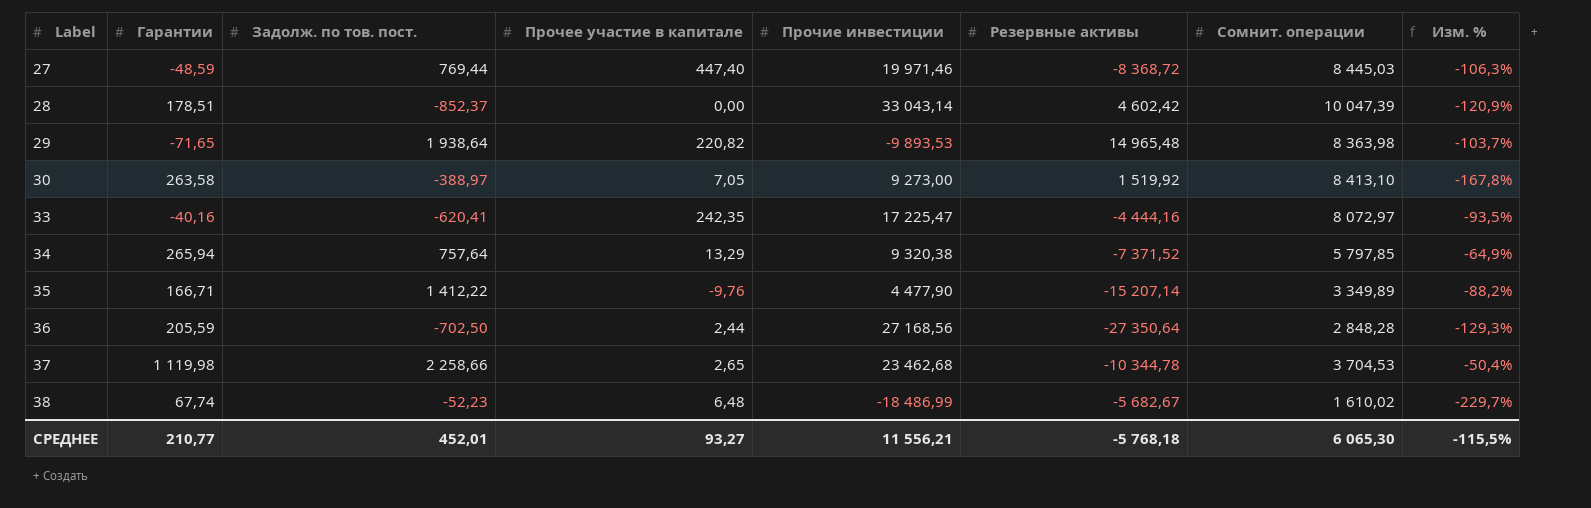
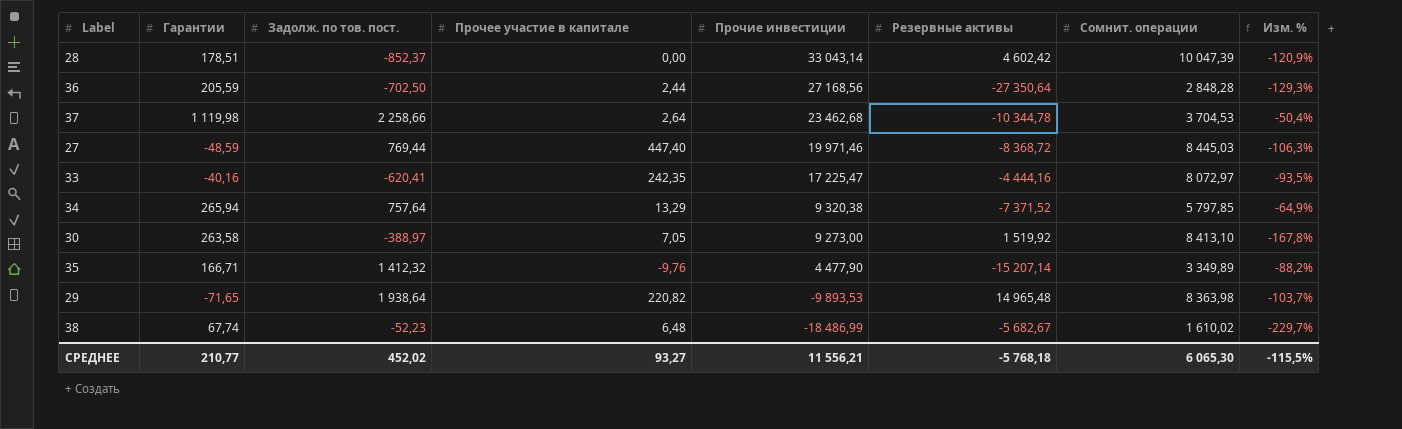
row order: Label ascending -> Прочие инвестиции descending
37 | Прочее участие в капитале: 2,65 -> 2,64
35 | Задолж. по тов. пост.: 1 412,22 -> 1 412,32
СРЕДНЕЕ | Задолж. по тов. пост.: 452,01 -> 452,02

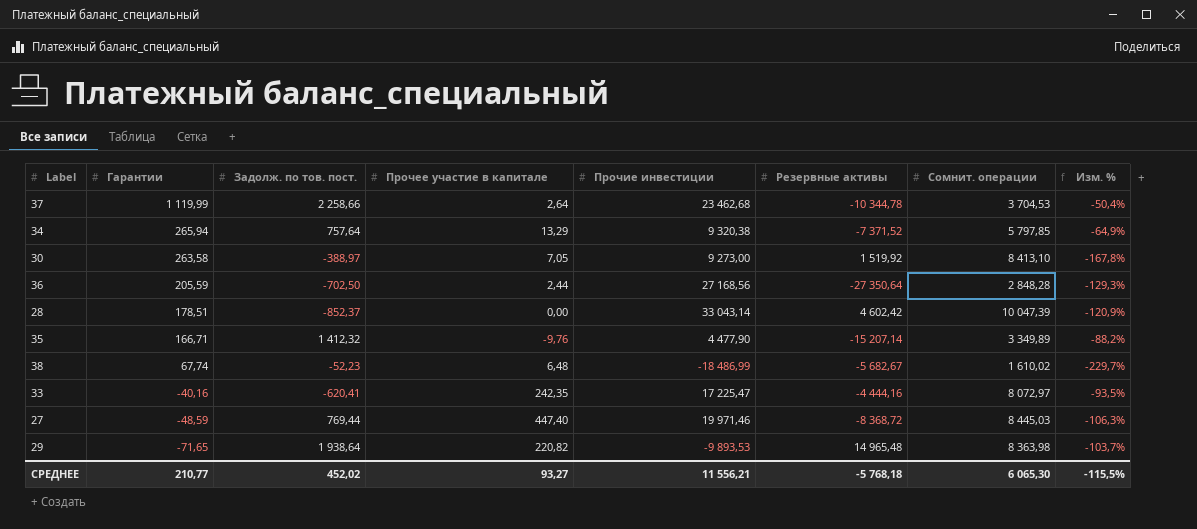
row order: Прочие инвестиции descending -> Гарантии descending
37 | Гарантии: 1 119,98 -> 1 119,99

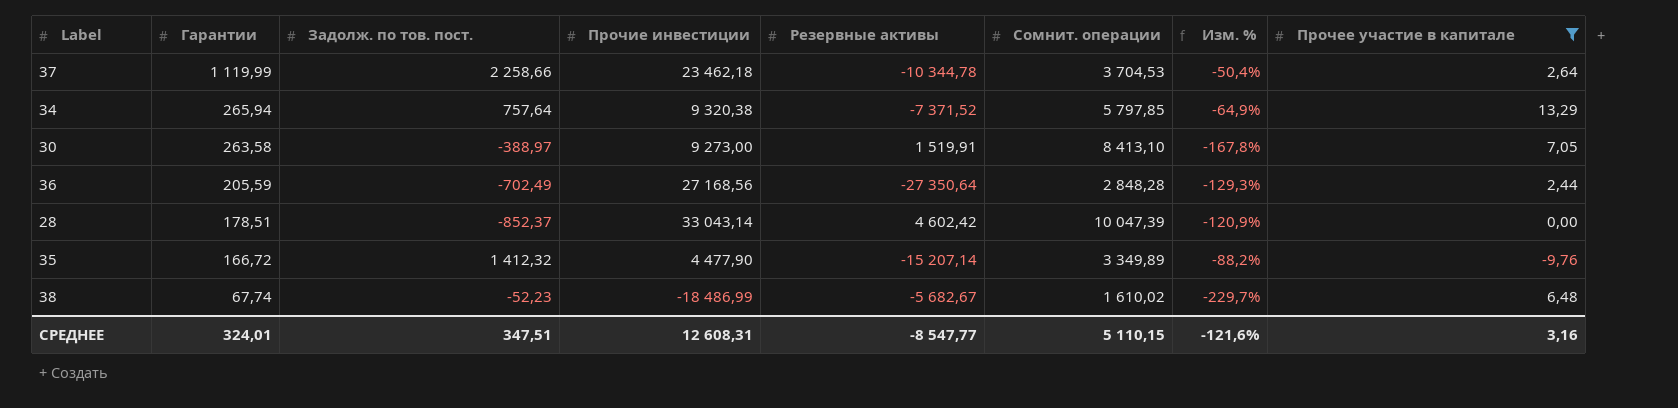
filter: none -> Прочее участие в капитале <= 13,29
column Прочее участие в капитале | position: 4 -> 8
37 | Прочие инвестиции: 23 462,68 -> 23 462,18
30 | Резервные активы: 1 519,92 -> 1 519,91
36 | Задолж. по тов. пост.: -702,50 -> -702,49
35 | Гарантии: 166,71 -> 166,72
СРЕДНЕЕ | Гарантии: 210,77 -> 324,01
СРЕДНЕЕ | Задолж. по тов. пост.: 452,02 -> 347,51
СРЕДНЕЕ | Прочие инвестиции: 11 556,21 -> 12 608,31
СРЕДНЕЕ | Резервные активы: -5 768,18 -> -8 547,77
СРЕДНЕЕ | Сомнит. операции: 6 065,30 -> 5 110,15
СРЕДНЕЕ | Изм. %: -115,5% -> -121,6%
СРЕДНЕЕ | Прочее участие в капитале: 93,27 -> 3,16

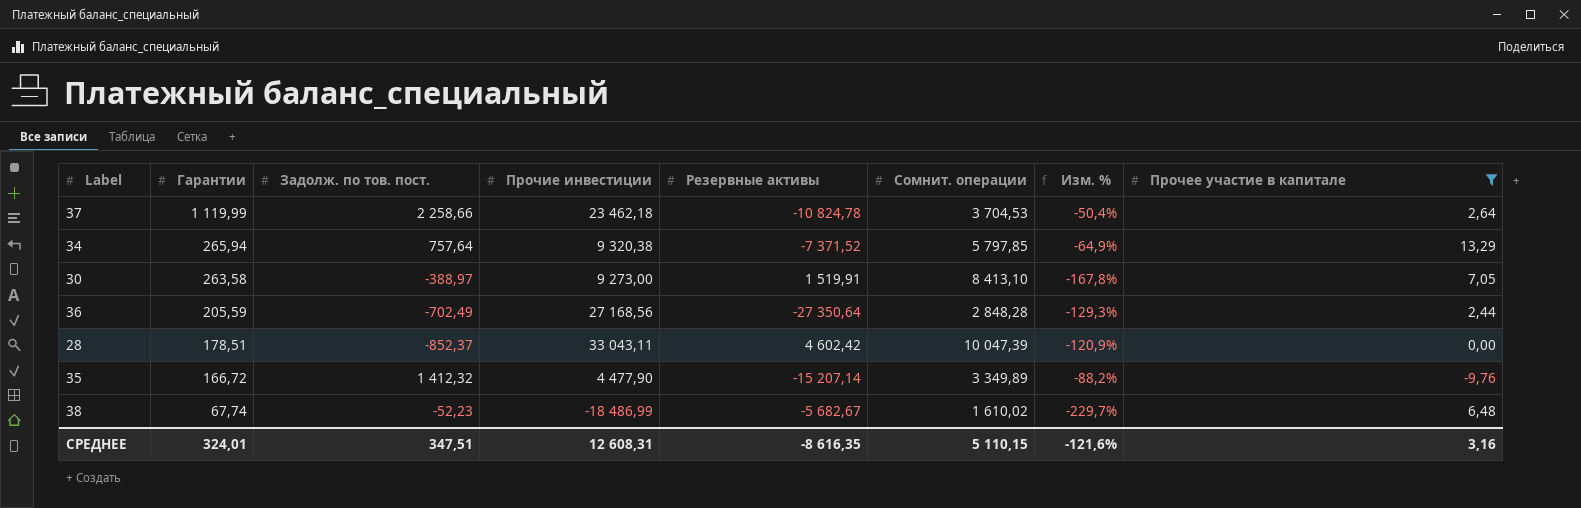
37 | Резервные активы: -10 344,78 -> -10 824,78
28 | Прочие инвестиции: 33 043,14 -> 33 043,11
СРЕДНЕЕ | Резервные активы: -8 547,77 -> -8 616,35

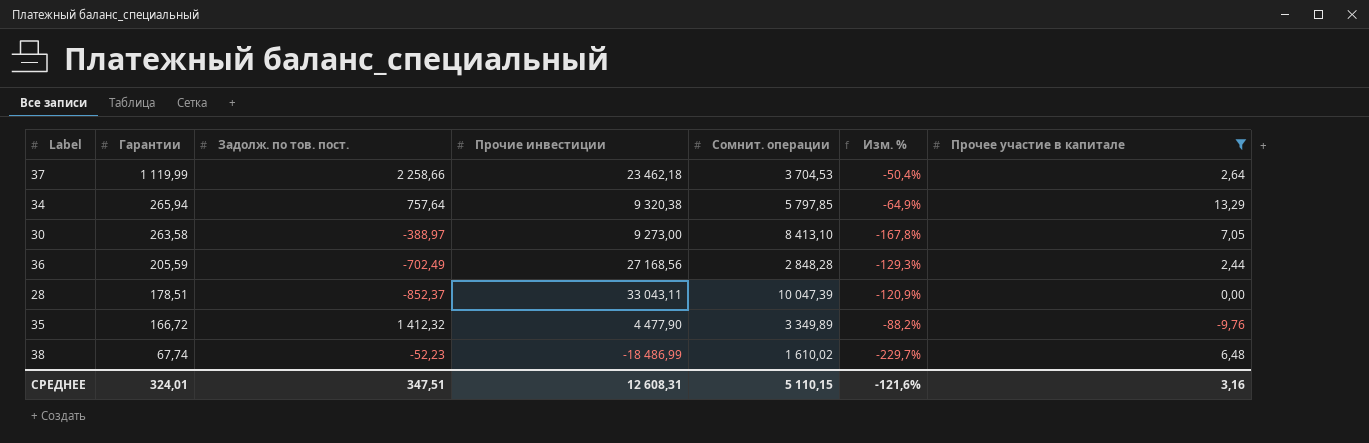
column Резервные активы | position: 5 -> none

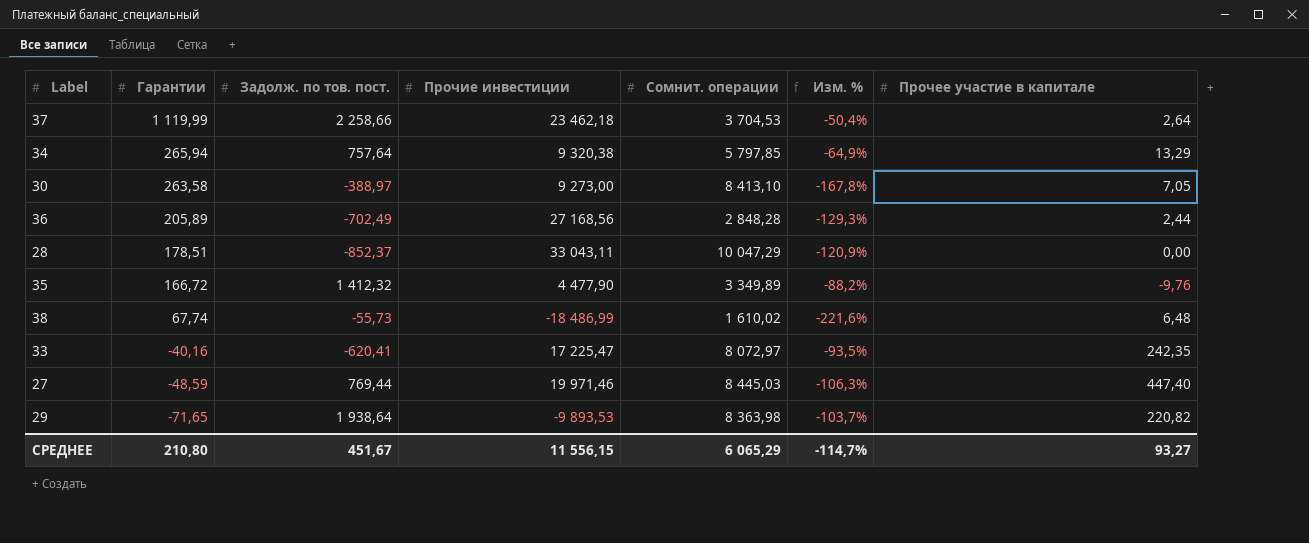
filter: Прочее участие в капитале <= 13,29 -> none
36 | Гарантии: 205,59 -> 205,89
28 | Сомнит. операции: 10 047,39 -> 10 047,29
38 | Задолж. по тов. пост.: -52,23 -> -55,73
38 | Изм. %: -229,7% -> -221,6%
СРЕДНЕЕ | Гарантии: 324,01 -> 210,80
СРЕДНЕЕ | Задолж. по тов. пост.: 347,51 -> 451,67
СРЕДНЕЕ | Прочие инвестиции: 12 608,31 -> 11 556,15
СРЕДНЕЕ | Сомнит. операции: 5 110,15 -> 6 065,29
СРЕДНЕЕ | Изм. %: -121,6% -> -114,7%
СРЕДНЕЕ | Прочее участие в капитале: 3,16 -> 93,27

